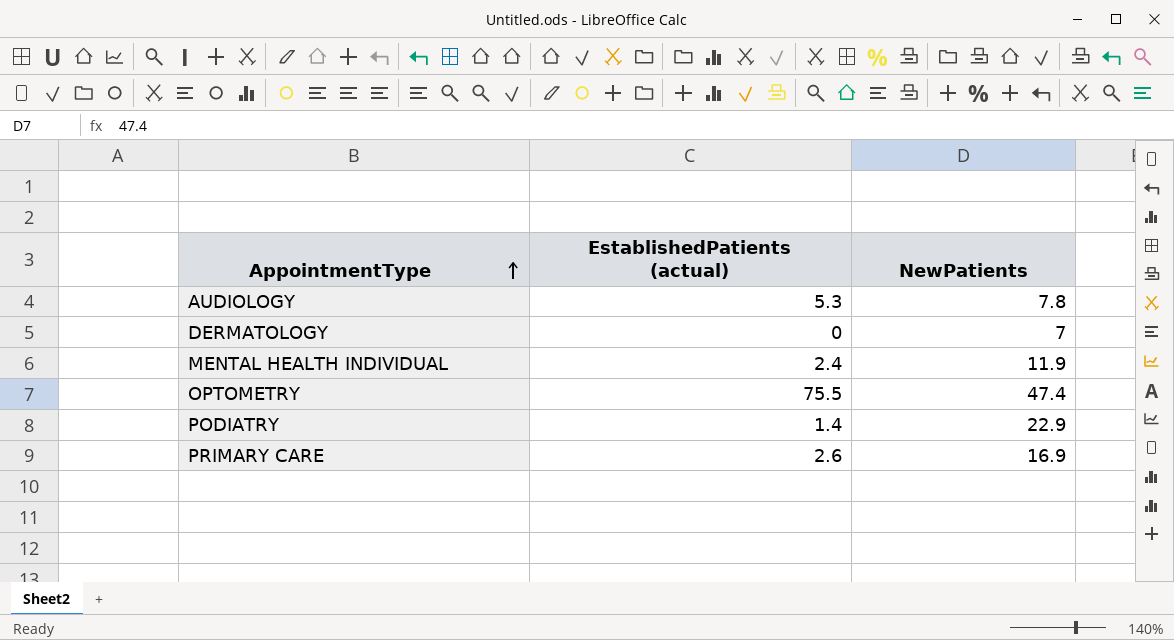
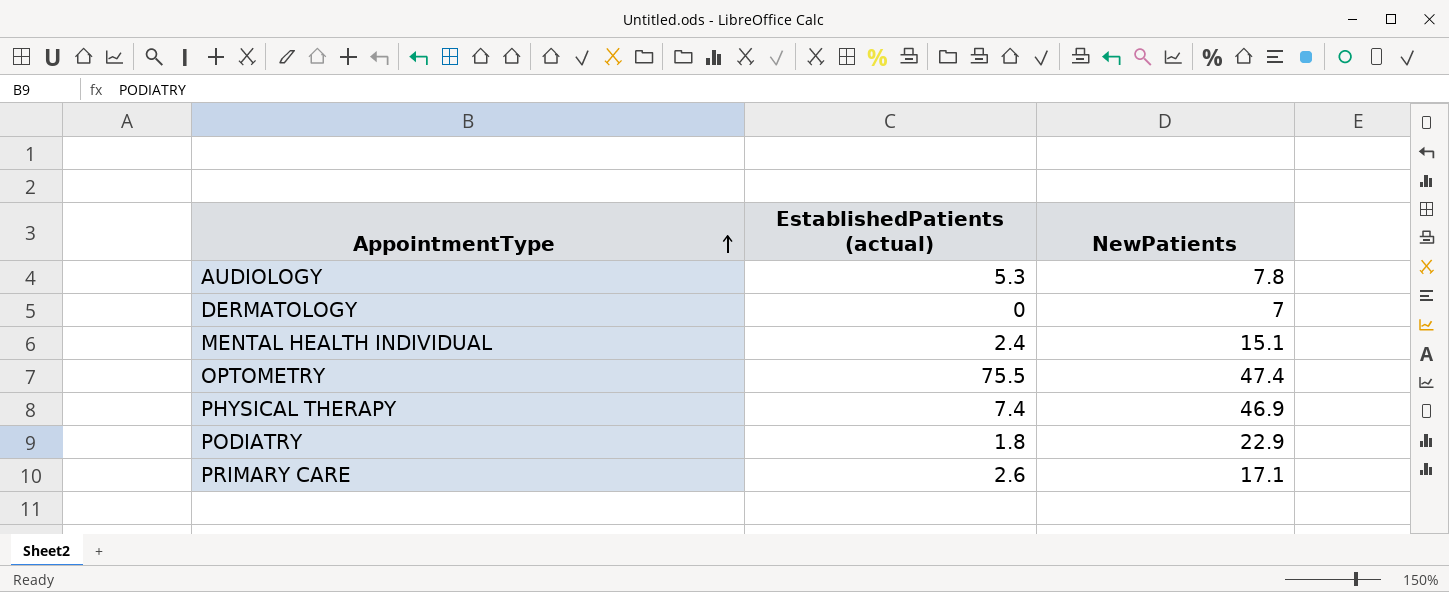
MENTAL HEALTH INDIVIDUAL | NewPatients: 11.9 -> 15.1
row PHYSICAL THERAPY: none -> 7.4 | 46.9
PODIATRY | EstablishedPatients (actual): 1.4 -> 1.8
PRIMARY CARE | NewPatients: 16.9 -> 17.1

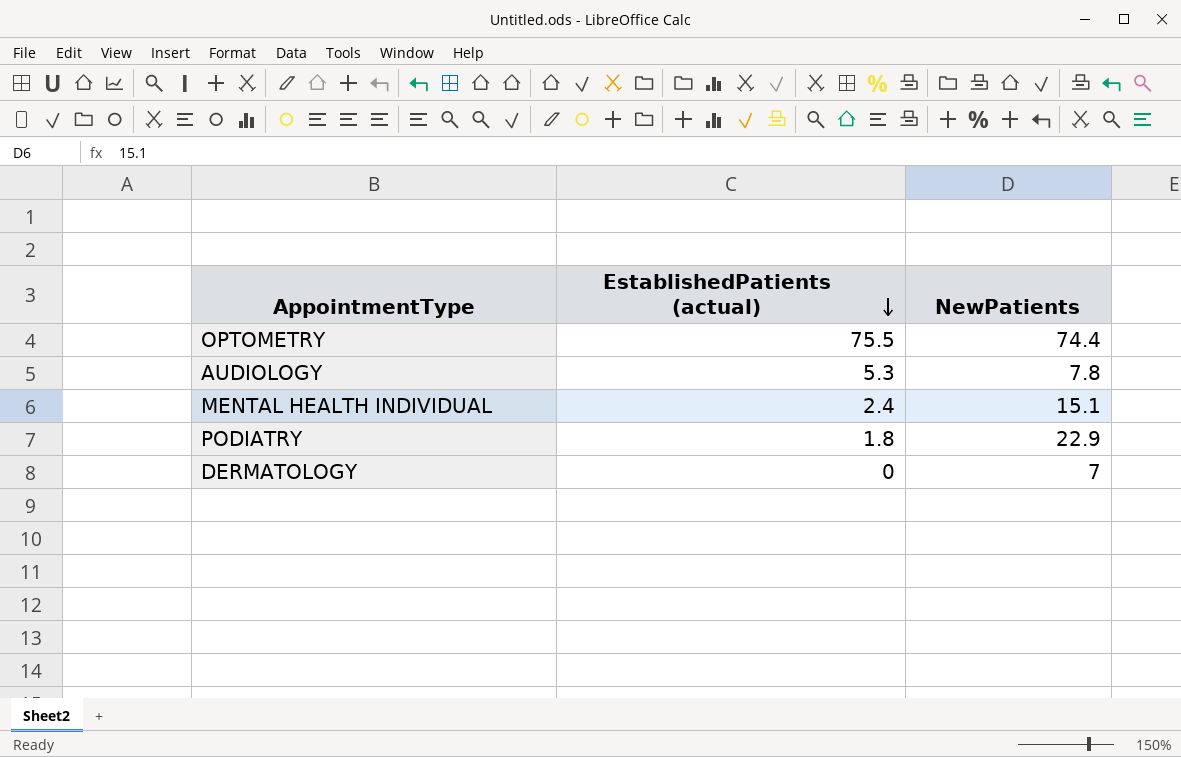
row order: AppointmentType ascending -> EstablishedPatients (actual) descending
row PHYSICAL THERAPY: 7.4 | 46.9 -> none
row PRIMARY CARE: 2.6 | 17.1 -> none
OPTOMETRY | NewPatients: 47.4 -> 74.4

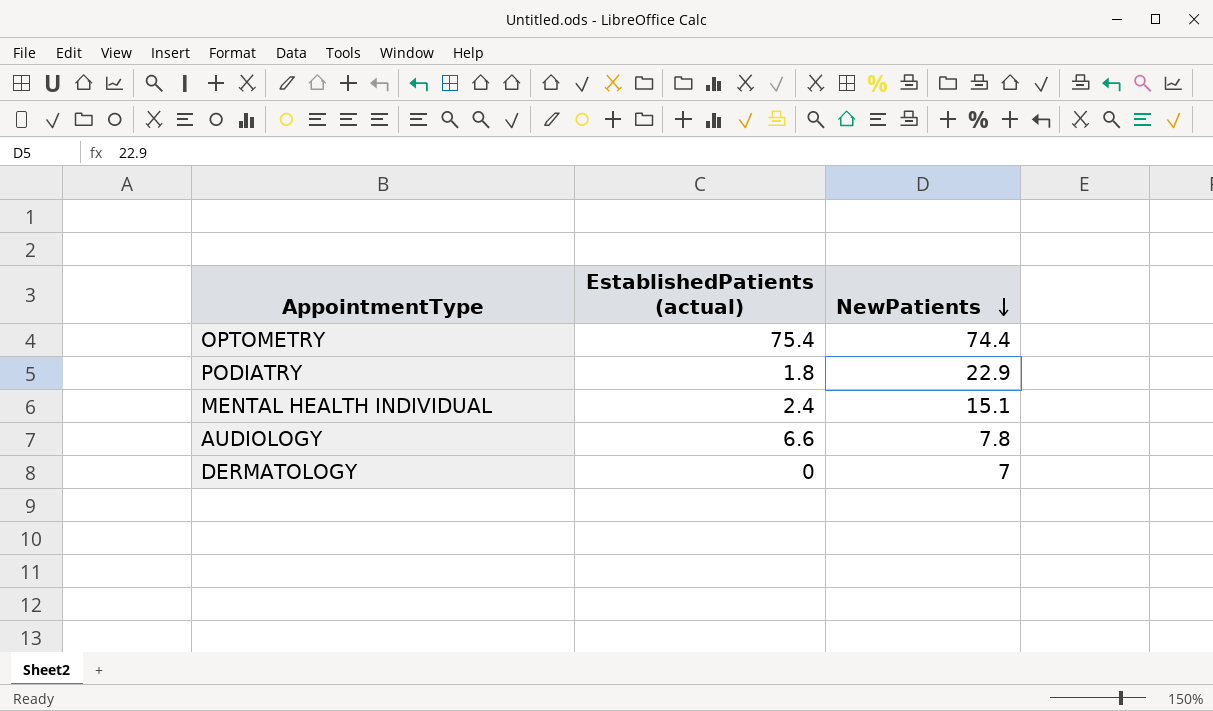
row order: EstablishedPatients (actual) descending -> NewPatients descending
OPTOMETRY | EstablishedPatients (actual): 75.5 -> 75.4
AUDIOLOGY | EstablishedPatients (actual): 5.3 -> 6.6

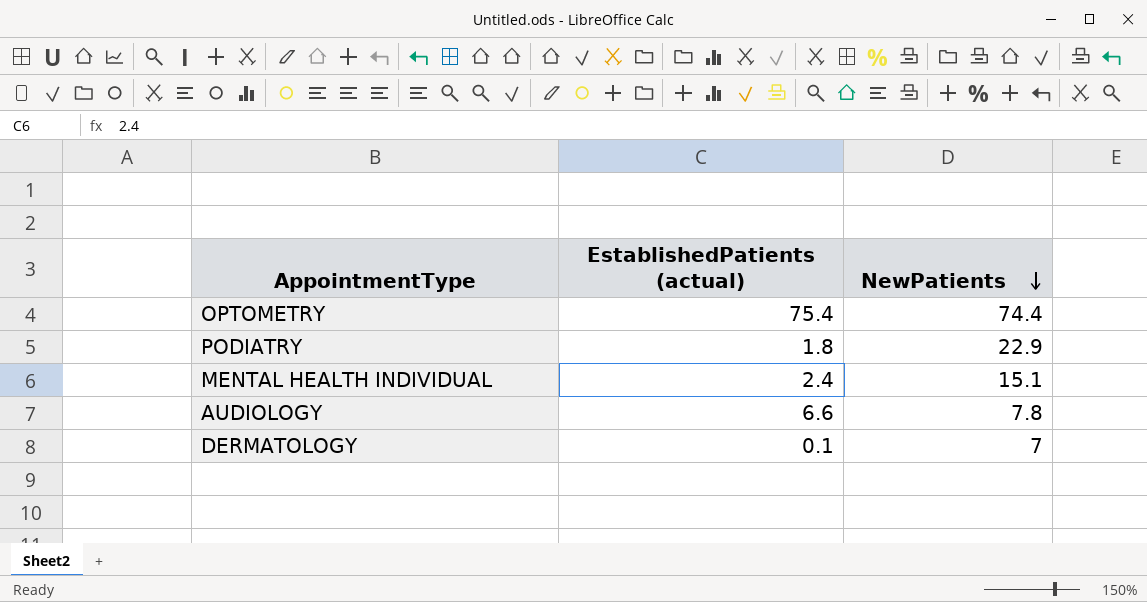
DERMATOLOGY | EstablishedPatients (actual): 0 -> 0.1

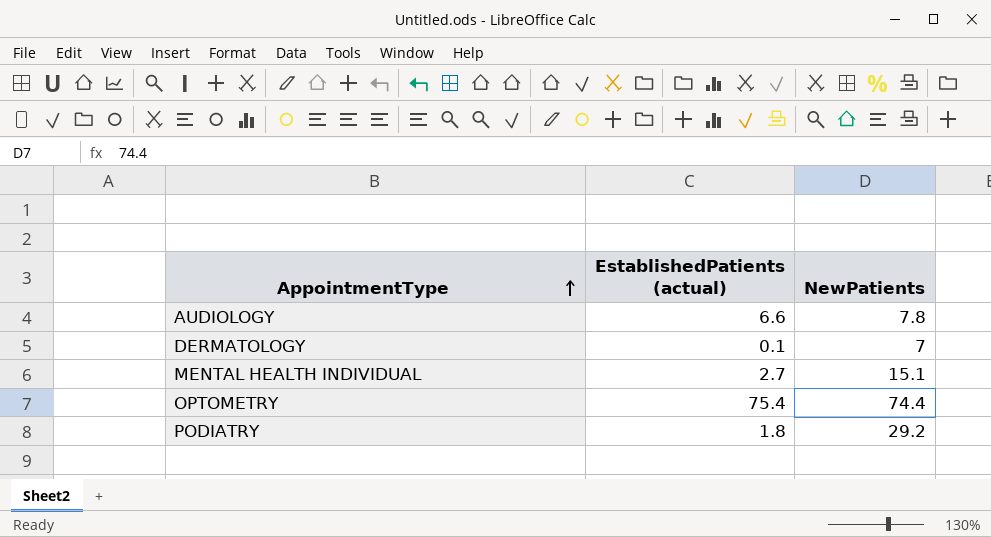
row order: NewPatients descending -> AppointmentType ascending
MENTAL HEALTH INDIVIDUAL | EstablishedPatients (actual): 2.4 -> 2.7
PODIATRY | NewPatients: 22.9 -> 29.2

